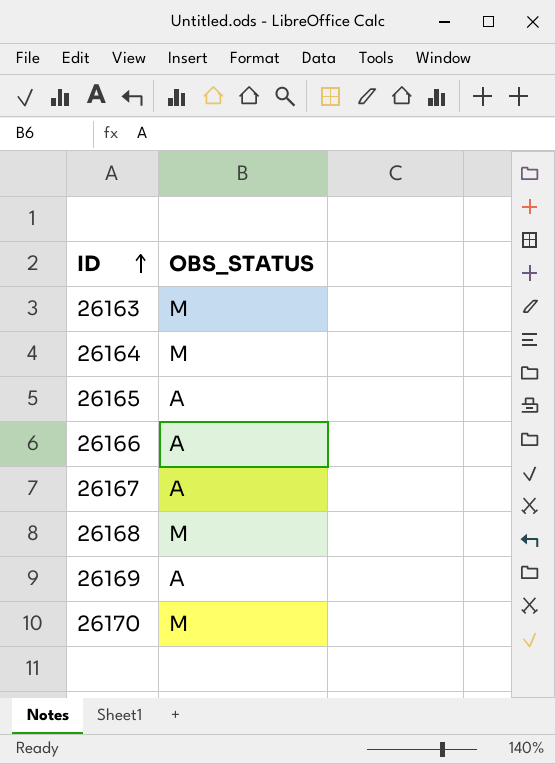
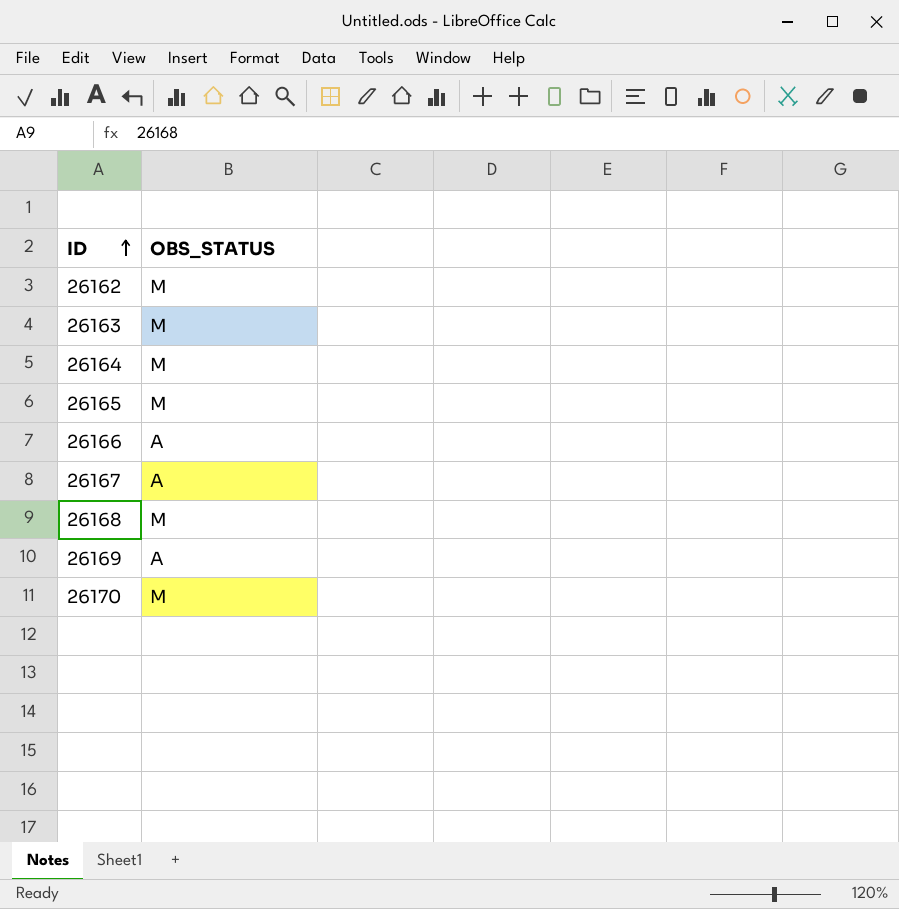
row 26162: none -> M
26165 | OBS_STATUS: A -> M

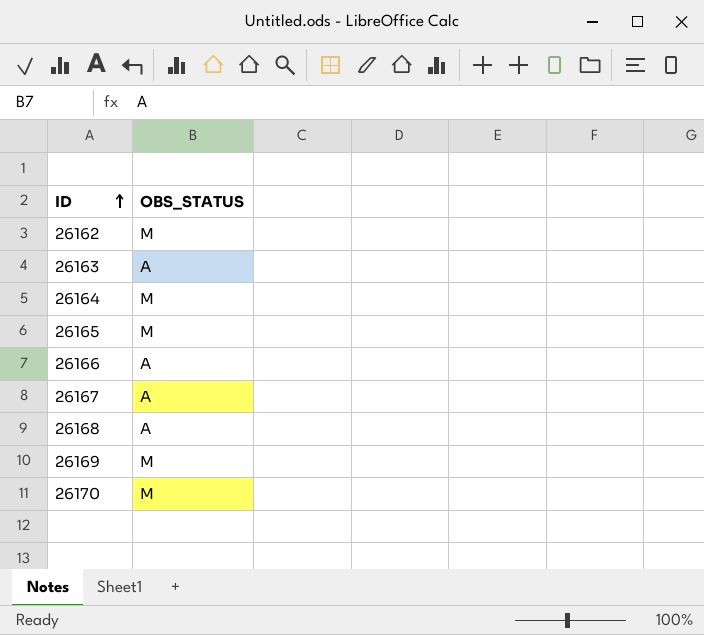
26163 | OBS_STATUS: M -> A
26168 | OBS_STATUS: M -> A
26169 | OBS_STATUS: A -> M

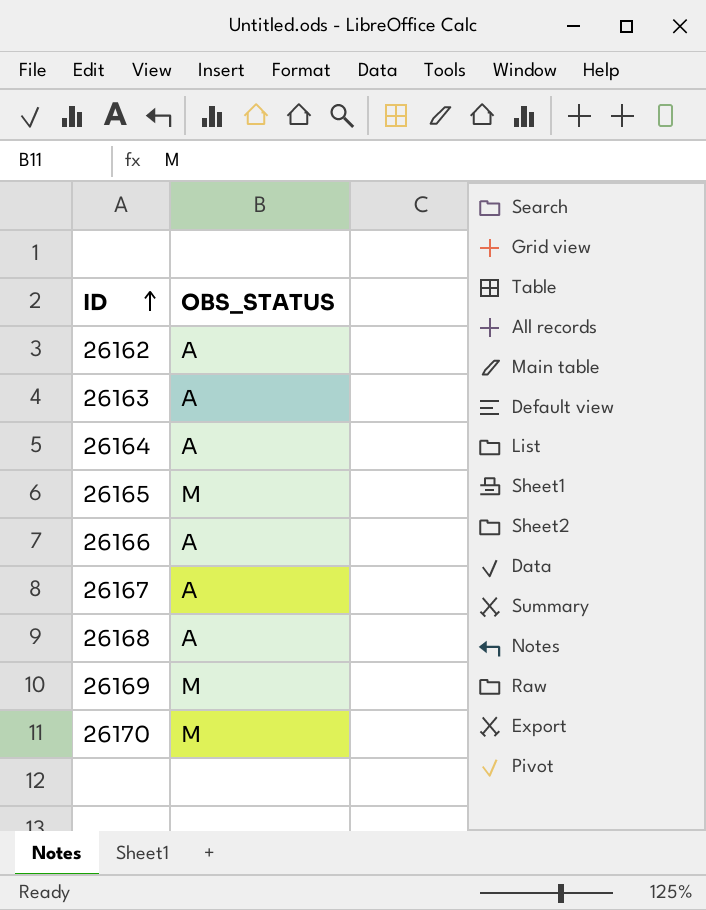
26162 | OBS_STATUS: M -> A
26164 | OBS_STATUS: M -> A

